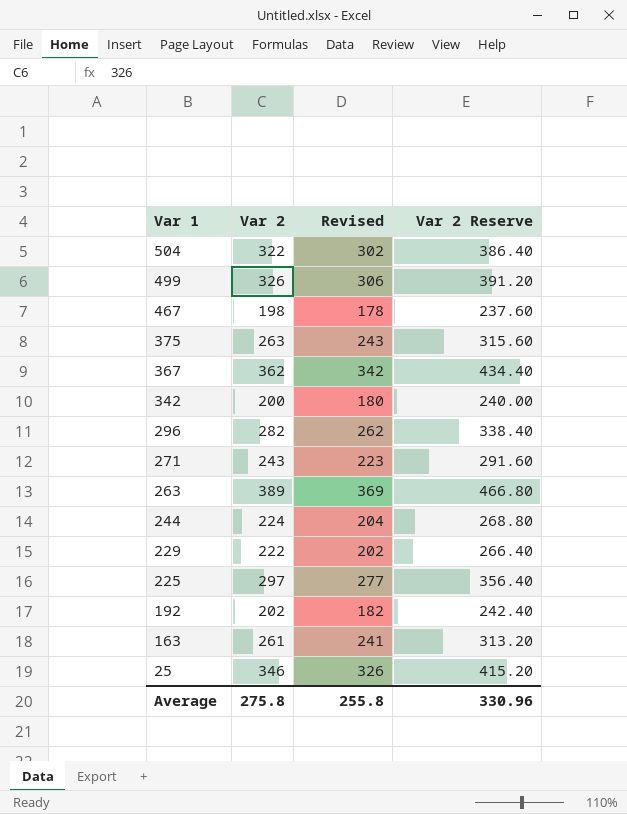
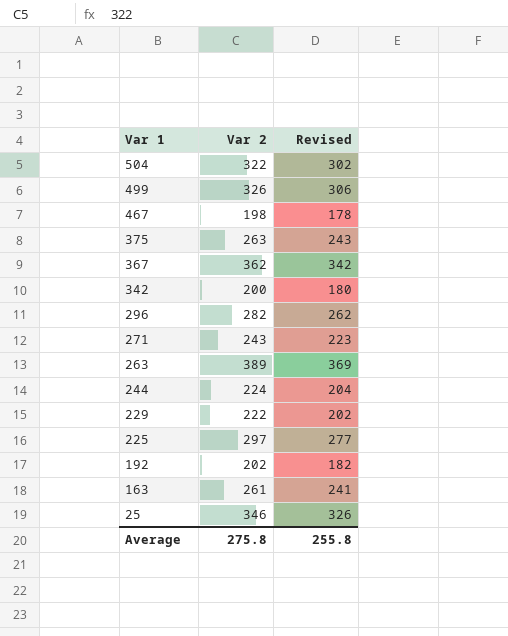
column Var 2 Reserve | formula: [Var 2] * 1.2 -> none

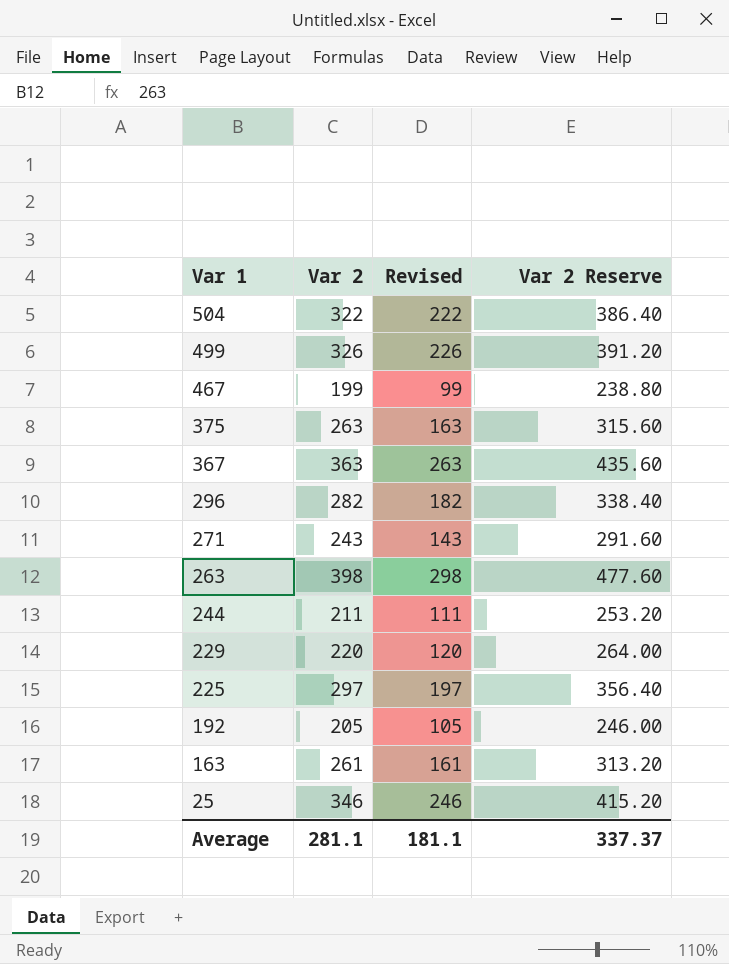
column Revised | formula: [Var 2] - 20 -> [Var 2] - 100
column Var 2 Reserve | formula: none -> [Var 2] * 1.2
row 342: 200 | 180 -> none
467 | Var 2: 198 -> 199
367 | Var 2: 362 -> 363
263 | Var 2: 389 -> 398
244 | Var 2: 224 -> 211
229 | Var 2: 222 -> 220
192 | Var 2: 202 -> 205
Average | Var 2: 275.8 -> 281.1
Average | Revised: 255.8 -> 181.1

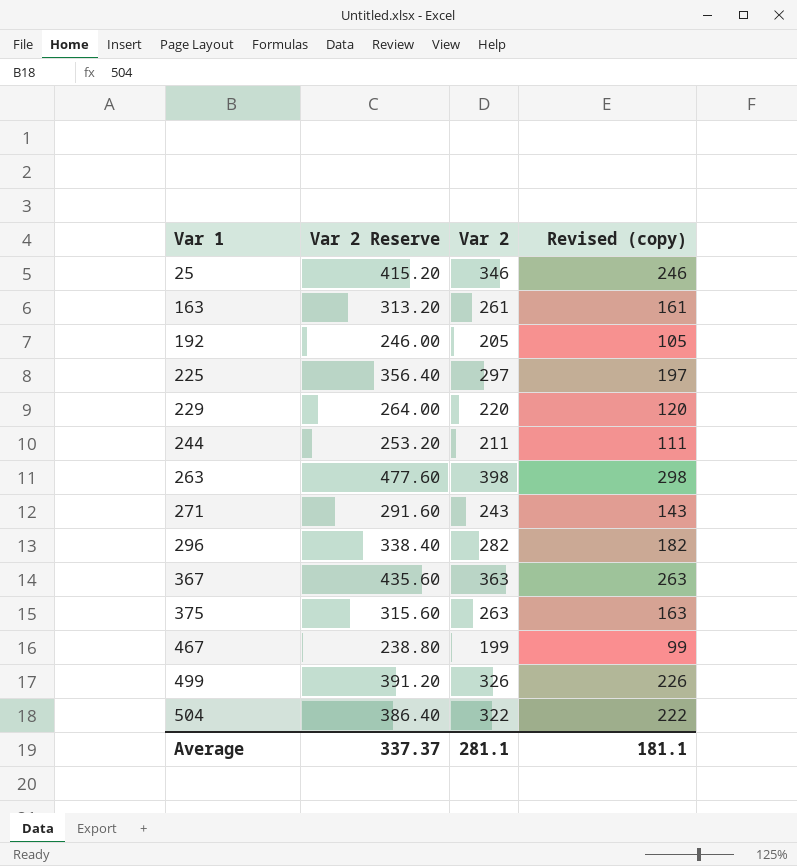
row order: Var 1 descending -> Var 1 ascending
column Var 2 Reserve | position: 4 -> 2
column name: Revised -> Revised (copy)

